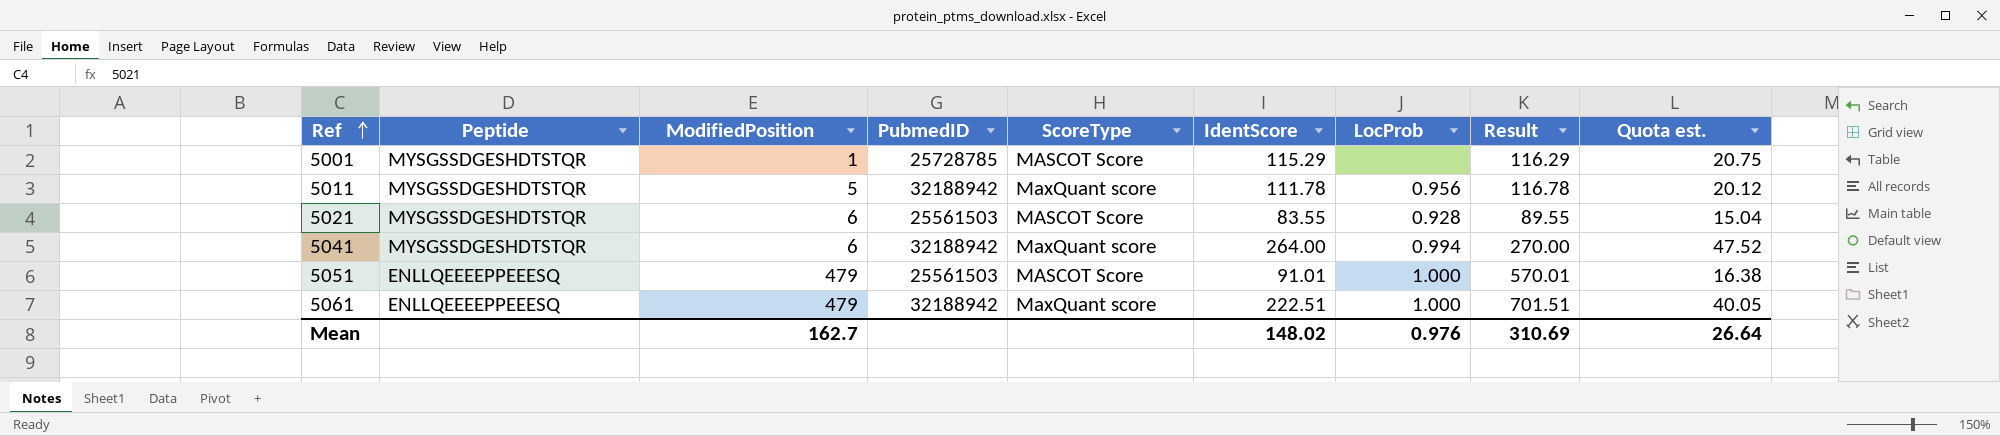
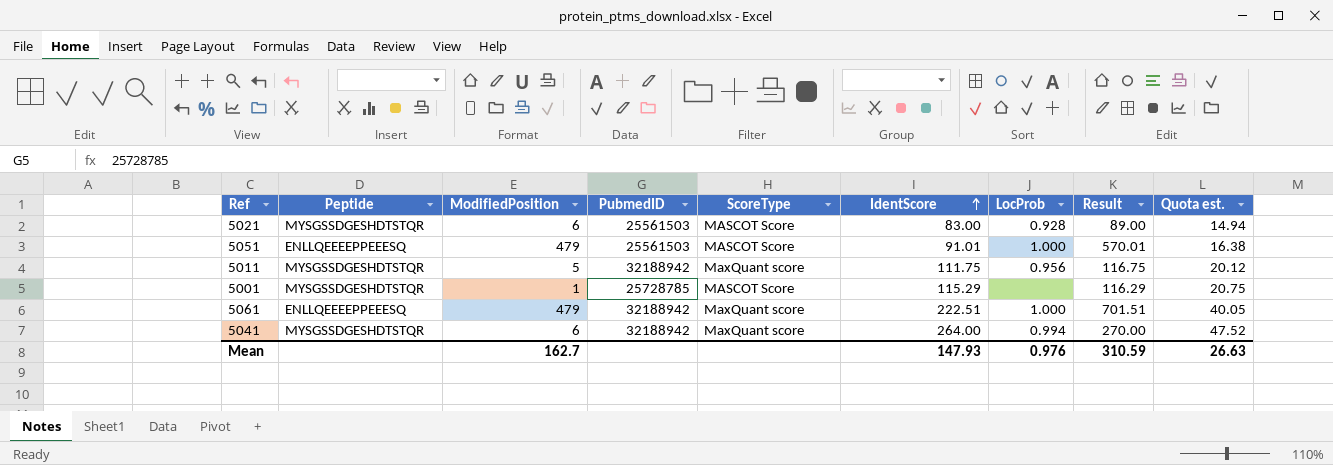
row order: Ref ascending -> IdentScore ascending
5021 | IdentScore: 83.55 -> 83.00
5021 | Result: 89.55 -> 89.00
5021 | Quota est.: 15.04 -> 14.94
5011 | IdentScore: 111.78 -> 111.75
5011 | Result: 116.78 -> 116.75
Mean | IdentScore: 148.02 -> 147.93
Mean | Result: 310.69 -> 310.59
Mean | Quota est.: 26.64 -> 26.63

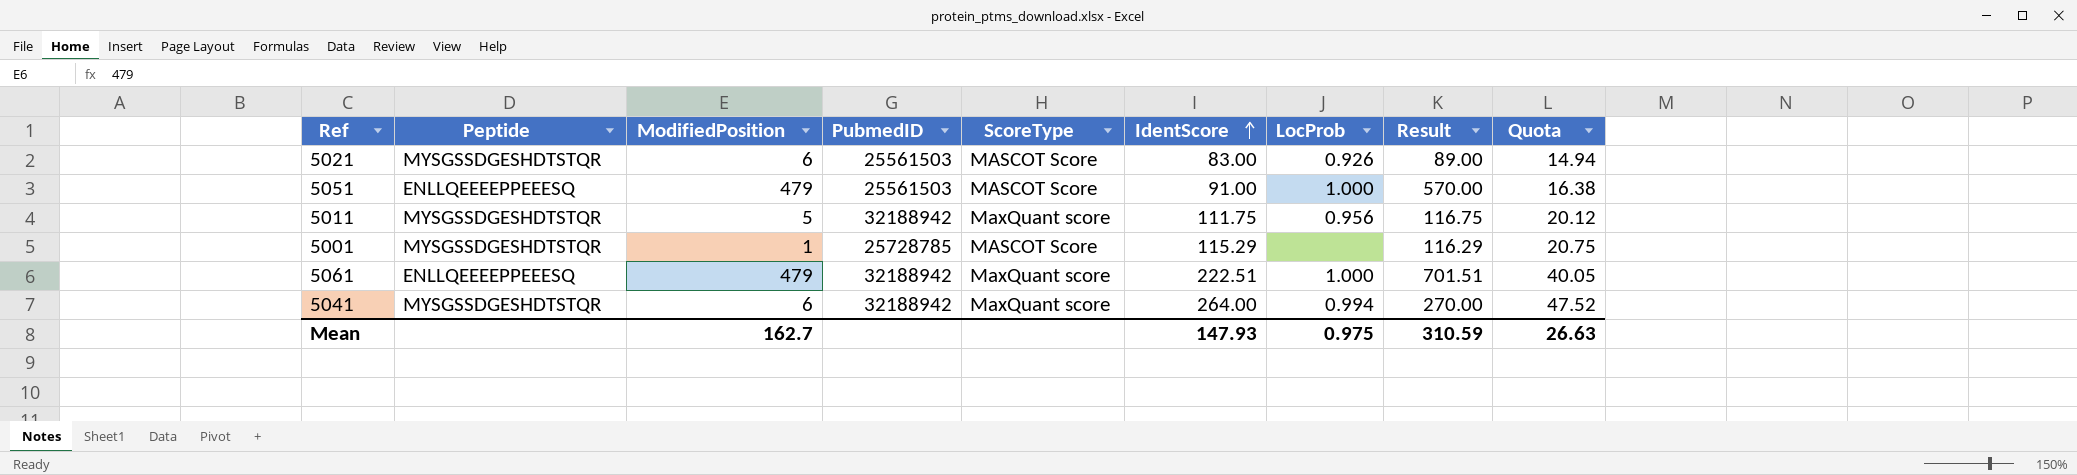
column name: Quota est. -> Quota
5021 | LocProb: 0.928 -> 0.926
5051 | IdentScore: 91.01 -> 91.00
5051 | Result: 570.01 -> 570.00
Mean | LocProb: 0.976 -> 0.975

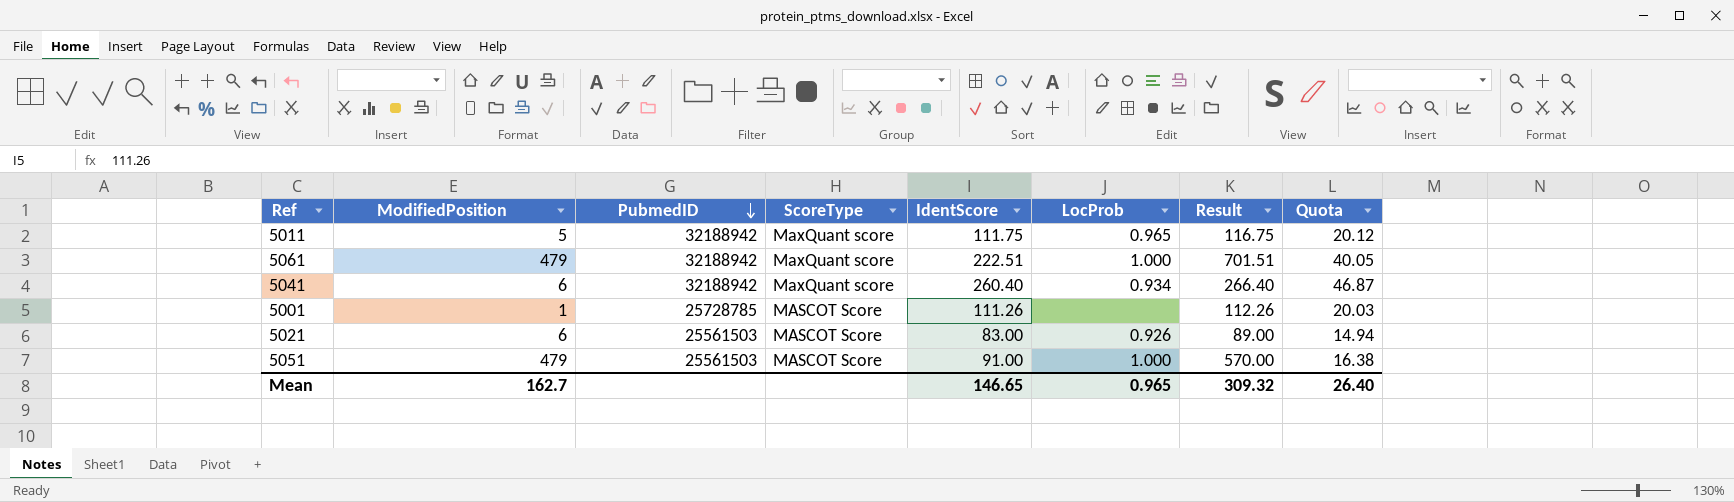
row order: IdentScore ascending -> PubmedID descending
column Peptide | position: 2 -> none
5011 | LocProb: 0.956 -> 0.965
5041 | IdentScore: 264.00 -> 260.40
5041 | LocProb: 0.994 -> 0.934
5041 | Result: 270.00 -> 266.40
5041 | Quota: 47.52 -> 46.87
5001 | IdentScore: 115.29 -> 111.26
5001 | Result: 116.29 -> 112.26
5001 | Quota: 20.75 -> 20.03
Mean | IdentScore: 147.93 -> 146.65
Mean | LocProb: 0.975 -> 0.965
Mean | Result: 310.59 -> 309.32
Mean | Quota: 26.63 -> 26.40

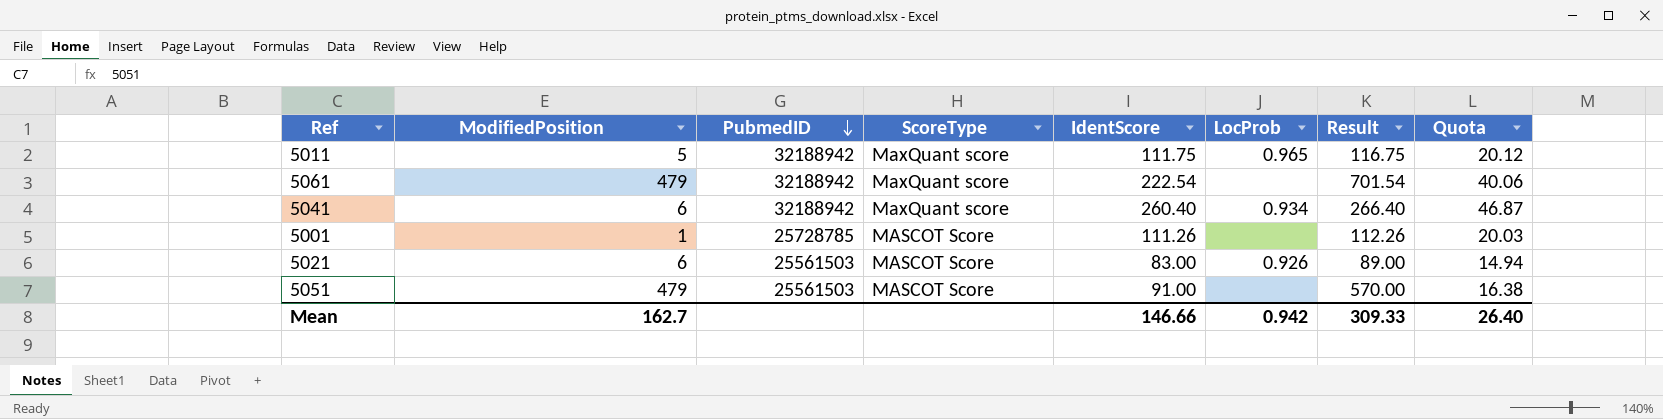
5061 | IdentScore: 222.51 -> 222.54
5061 | LocProb: 1.000 -> none
5061 | Result: 701.51 -> 701.54
5061 | Quota: 40.05 -> 40.06
5051 | LocProb: 1.000 -> none
Mean | IdentScore: 146.65 -> 146.66
Mean | LocProb: 0.965 -> 0.942
Mean | Result: 309.32 -> 309.33

